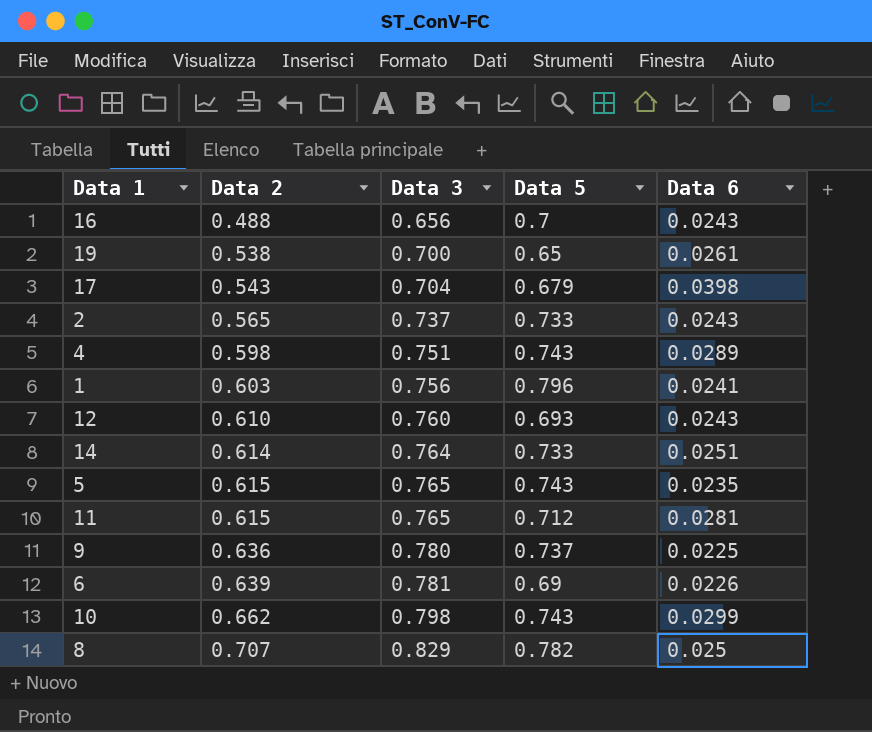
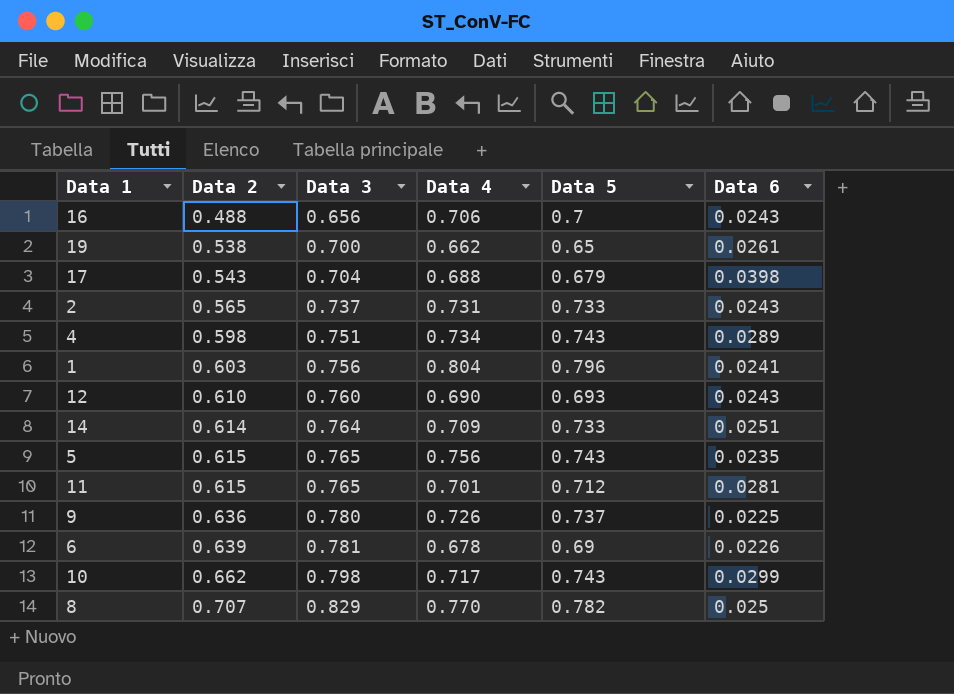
column Data 4 | position: none -> 4

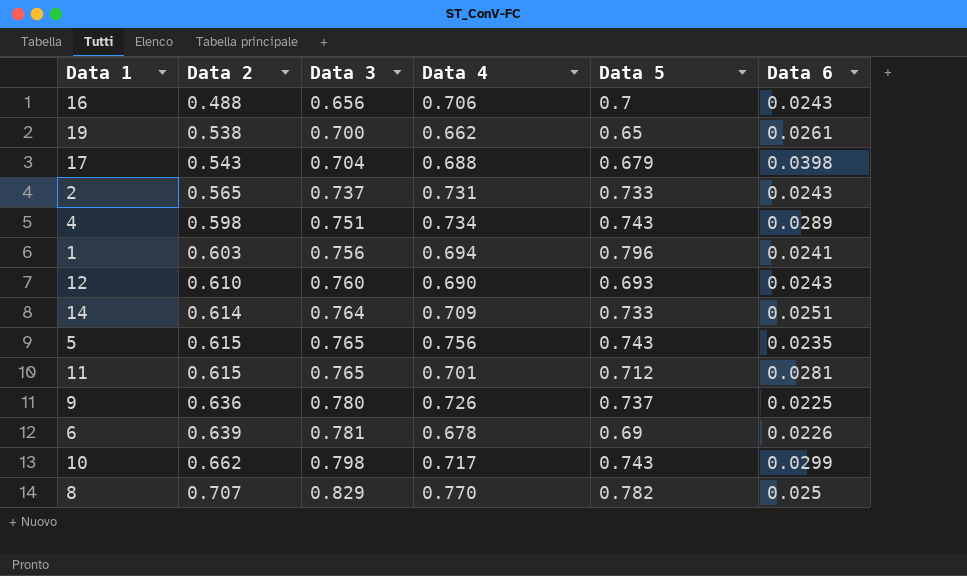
1 | Data 4: 0.804 -> 0.694

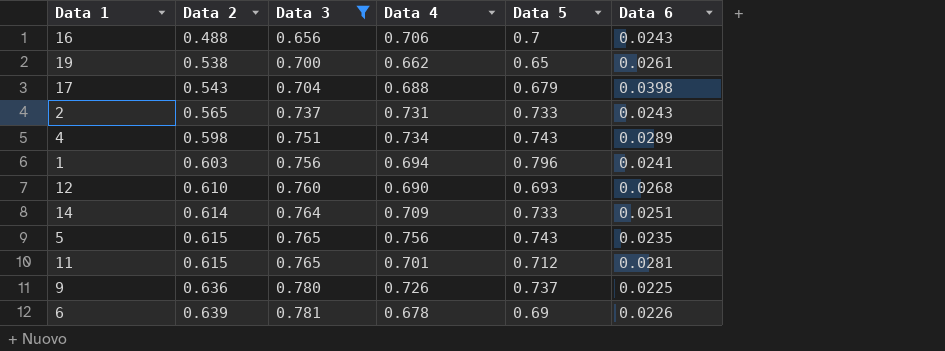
filter: none -> Data 3 <= 0.781
12 | Data 6: 0.0243 -> 0.0268

